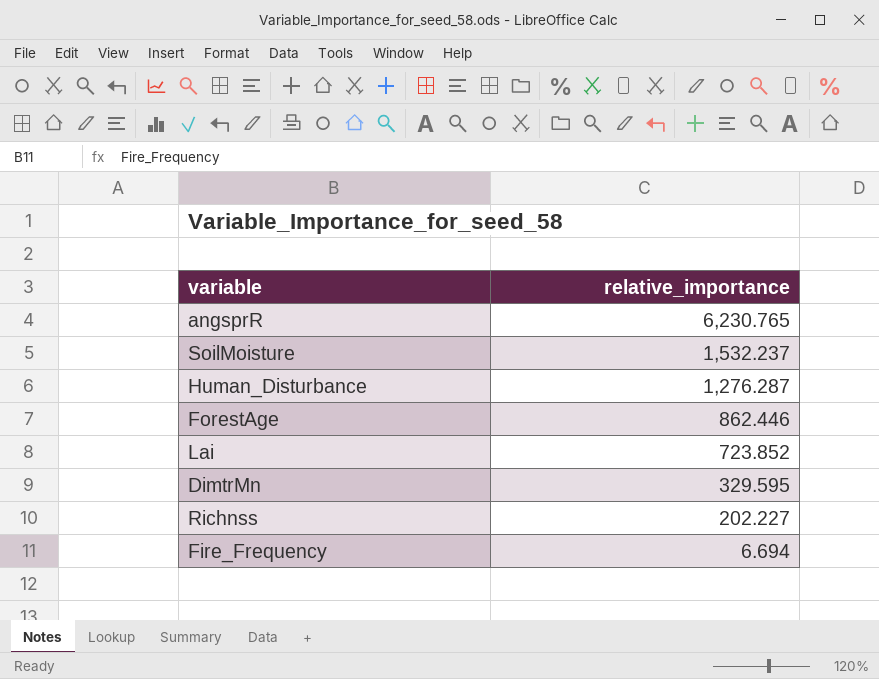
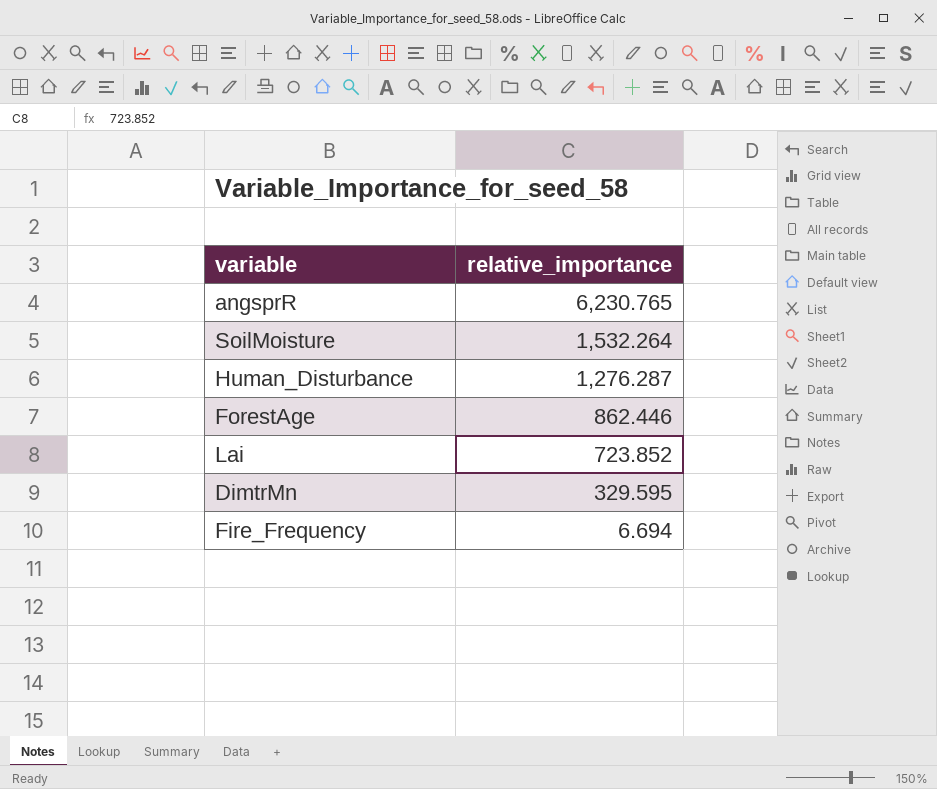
row Richnss: 202.227 -> none
SoilMoisture | relative_importance: 1,532.237 -> 1,532.264

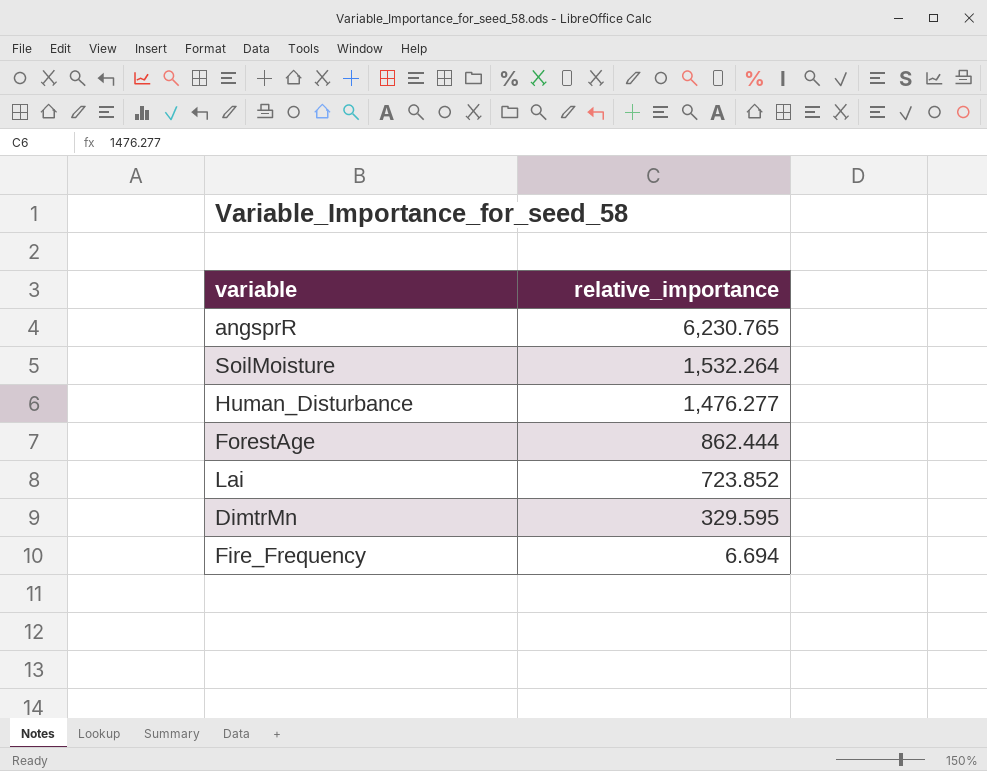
Human_Disturbance | relative_importance: 1,276.287 -> 1,476.277
ForestAge | relative_importance: 862.446 -> 862.444

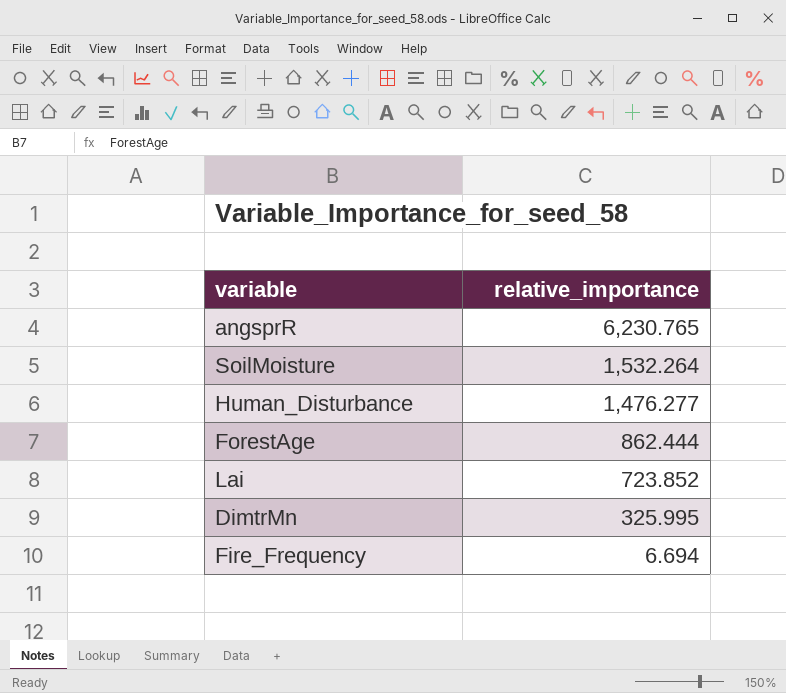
DimtrMn | relative_importance: 329.595 -> 325.995

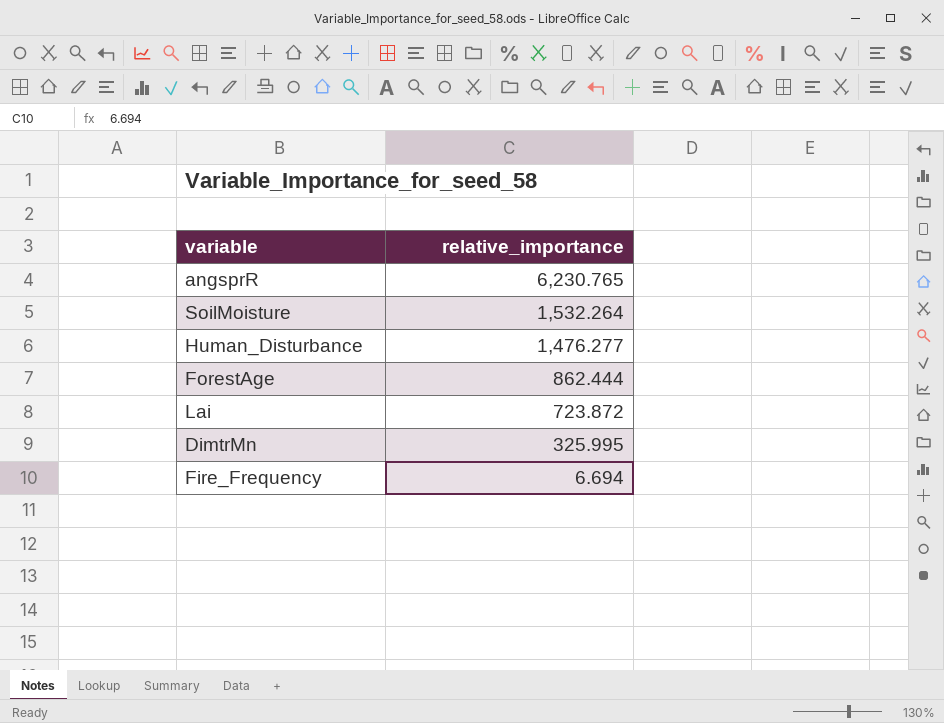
Lai | relative_importance: 723.852 -> 723.872

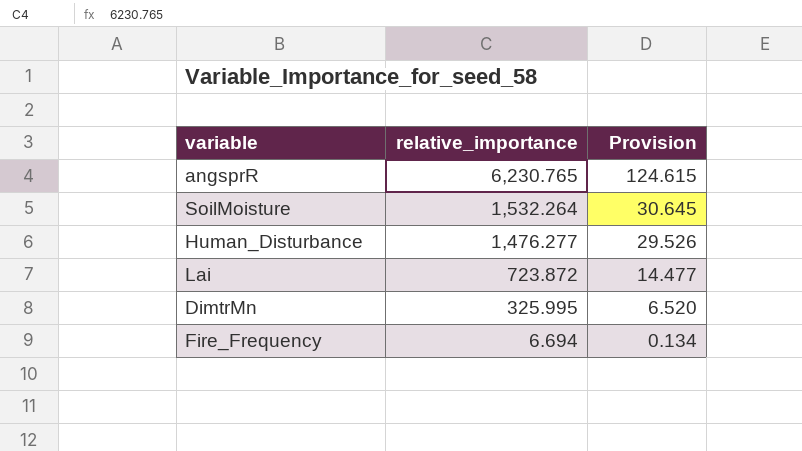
column Provision | formula: none -> [relative_importance] * 0.02
row ForestAge: 862.444 -> none

